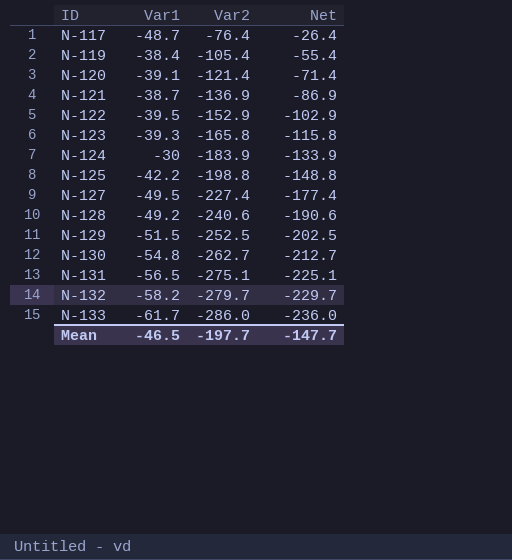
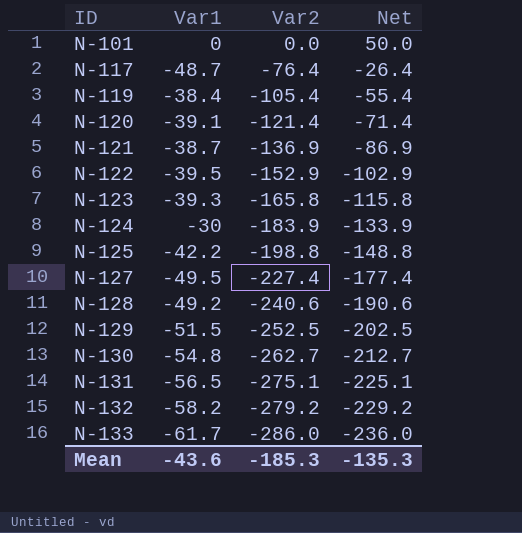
row N-101: none -> 0 | 0.0 | 50.0
N-132 | Var2: -279.7 -> -279.2
N-132 | Net: -229.7 -> -229.2
Mean | Var1: -46.5 -> -43.6
Mean | Var2: -197.7 -> -185.3
Mean | Net: -147.7 -> -135.3

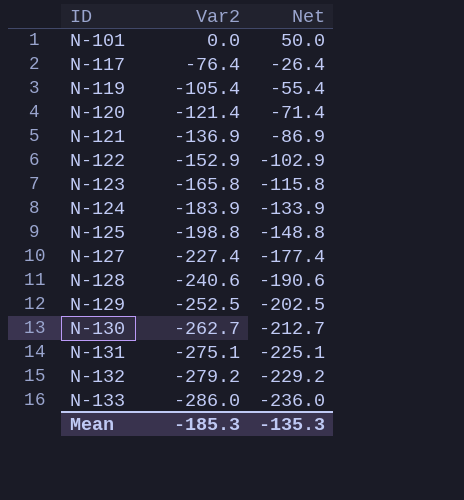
column Var1 | position: 2 -> none

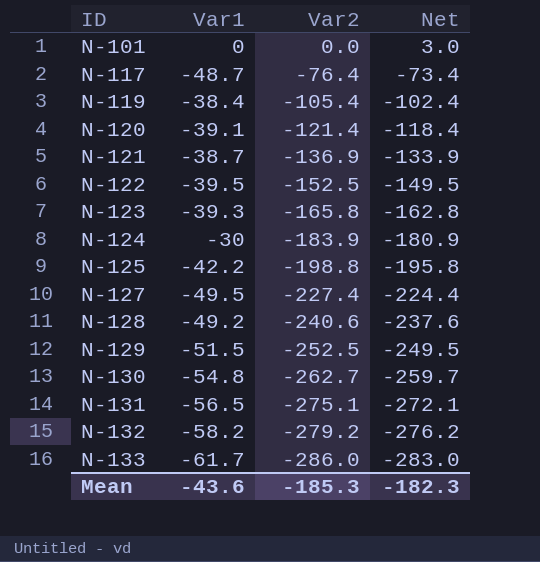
column Var1 | position: none -> 2
column Net | formula: [Var2] + 50 -> [Var2] + 3
N-122 | Var2: -152.9 -> -152.5
Mean | Net: -135.3 -> -182.3

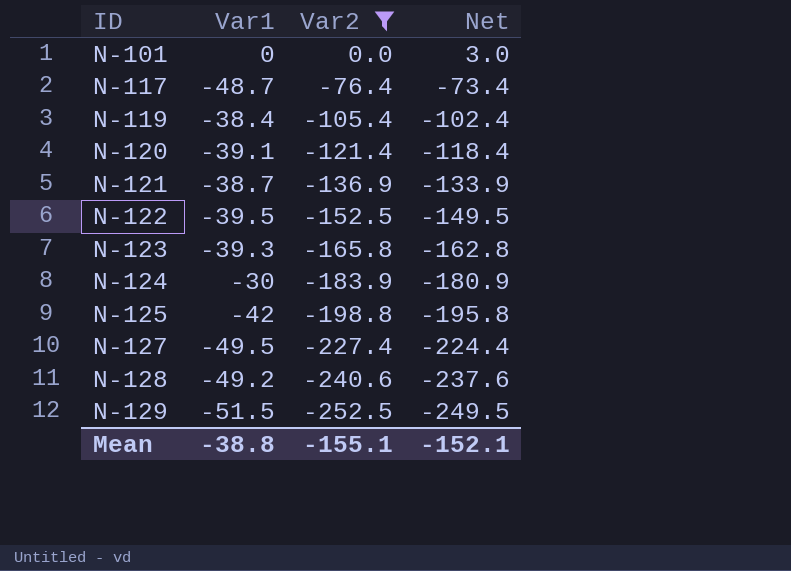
filter: none -> Var2 >= -252.5
N-125 | Var1: -42.2 -> -42
Mean | Var1: -43.6 -> -38.8
Mean | Var2: -185.3 -> -155.1
Mean | Net: -182.3 -> -152.1

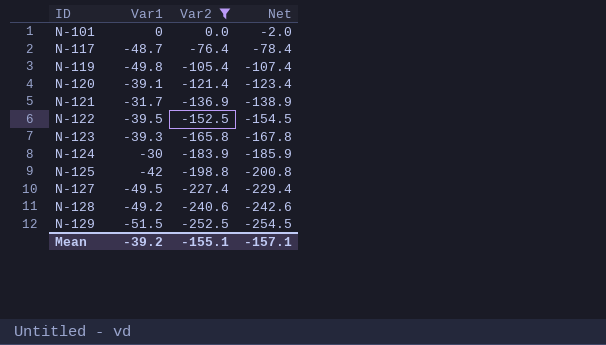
column Net | formula: [Var2] + 3 -> [Var2] - 2
N-119 | Var1: -38.4 -> -49.8
N-121 | Var1: -38.7 -> -31.7
Mean | Var1: -38.8 -> -39.2
Mean | Net: -152.1 -> -157.1

